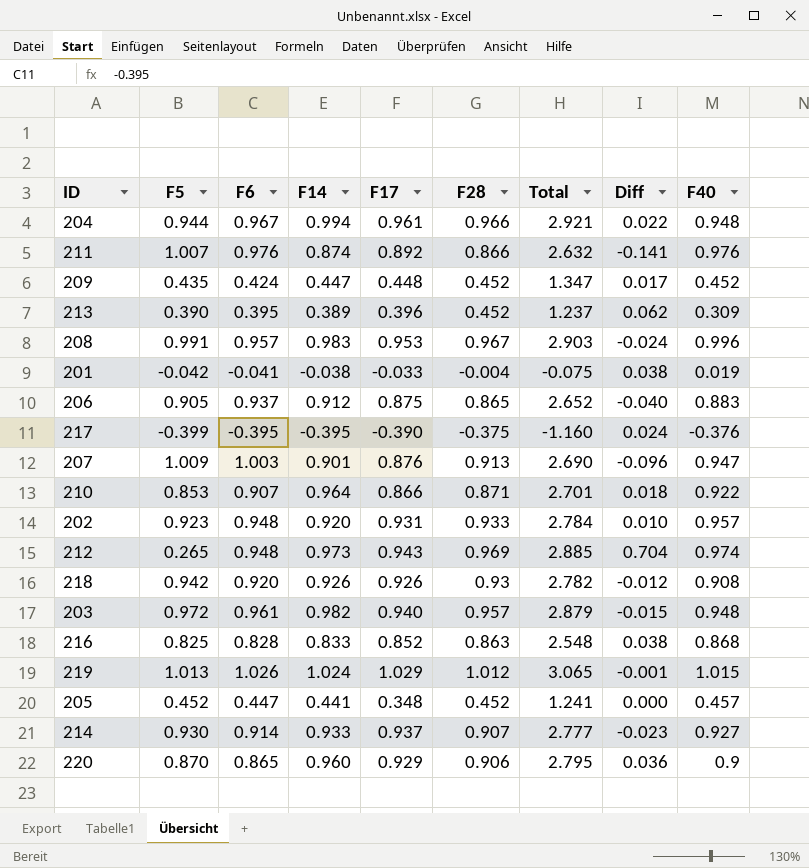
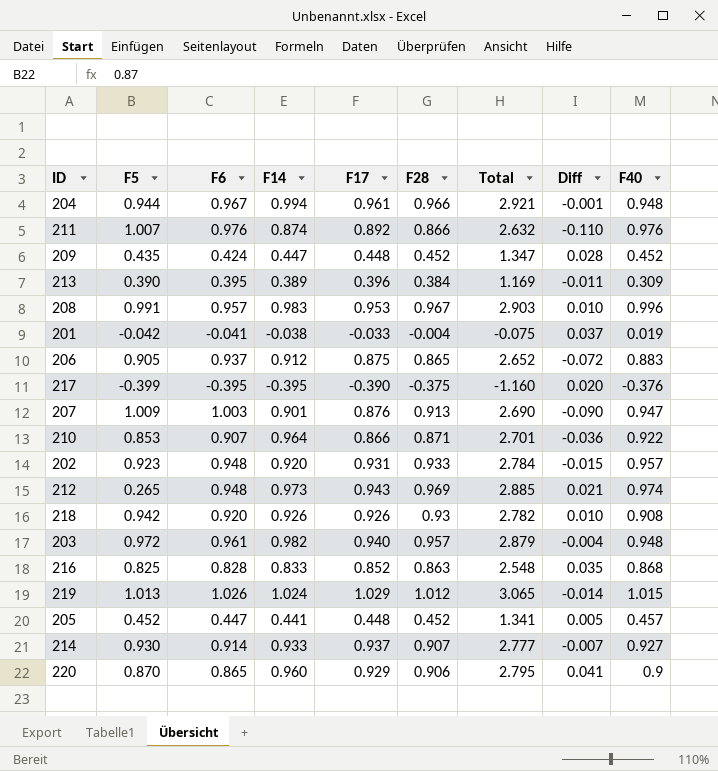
column Diff | formula: [F28] - [F5] -> [F28] - [F6]
213 | F28: 0.452 -> 0.384
213 | Total: 1.237 -> 1.169
205 | F17: 0.348 -> 0.448
205 | Total: 1.241 -> 1.341

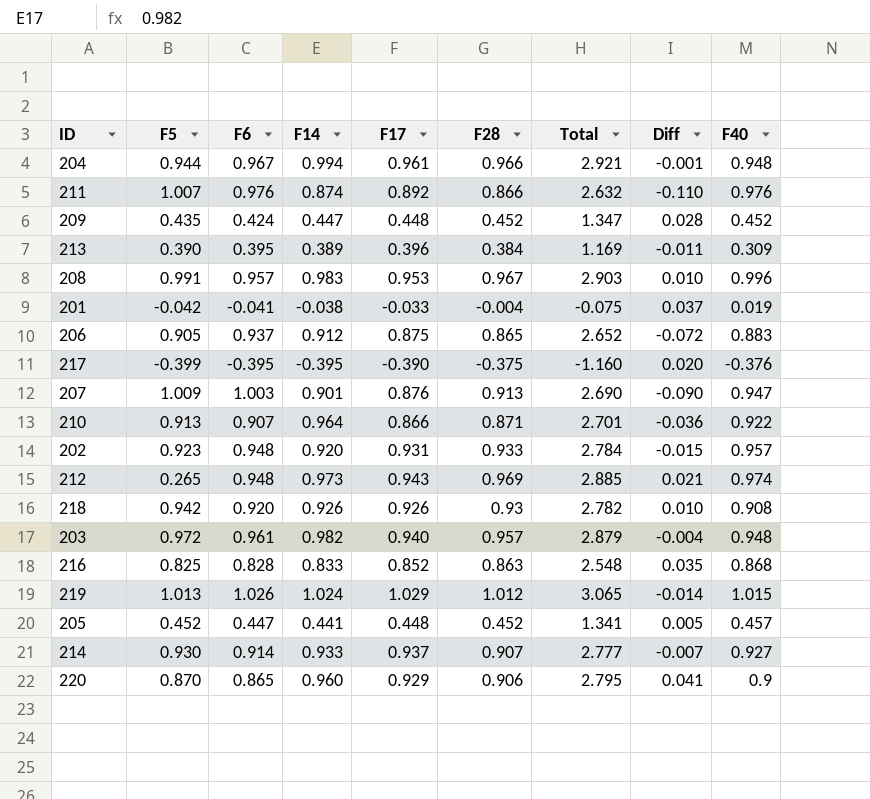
210 | F5: 0.853 -> 0.913

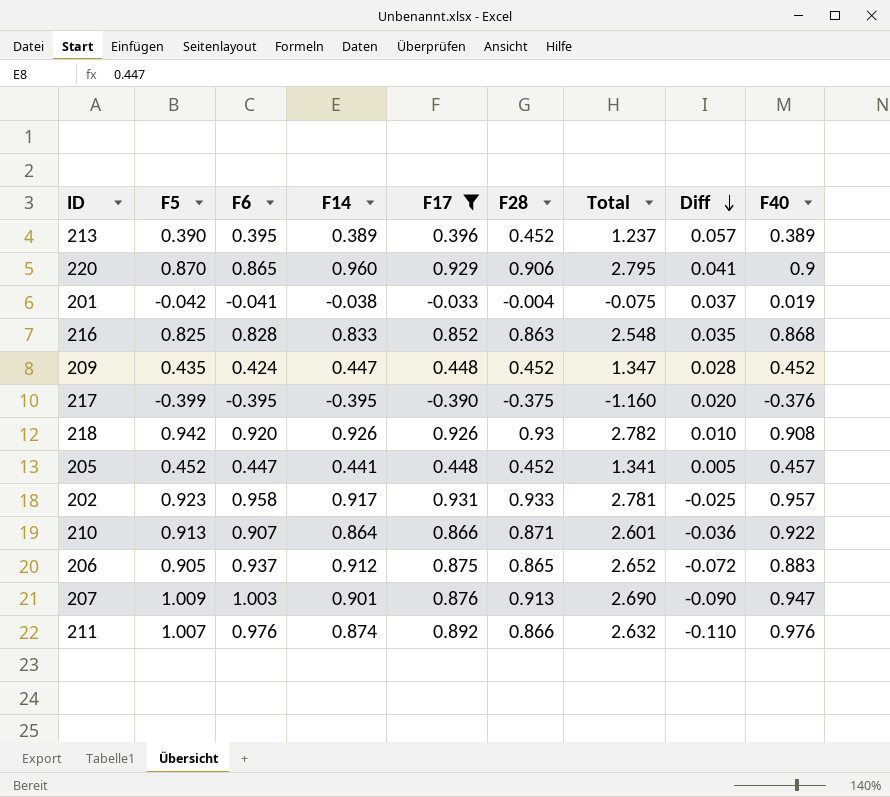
filter: none -> F17 <= 0.931
row order: none -> Diff descending
213 | F28: 0.384 -> 0.452
213 | Total: 1.169 -> 1.237
213 | Diff: -0.011 -> 0.057
213 | F40: 0.309 -> 0.389
202 | F6: 0.948 -> 0.958
202 | F14: 0.920 -> 0.917
202 | Total: 2.784 -> 2.781
202 | Diff: -0.015 -> -0.025
210 | F14: 0.964 -> 0.864
210 | Total: 2.701 -> 2.601

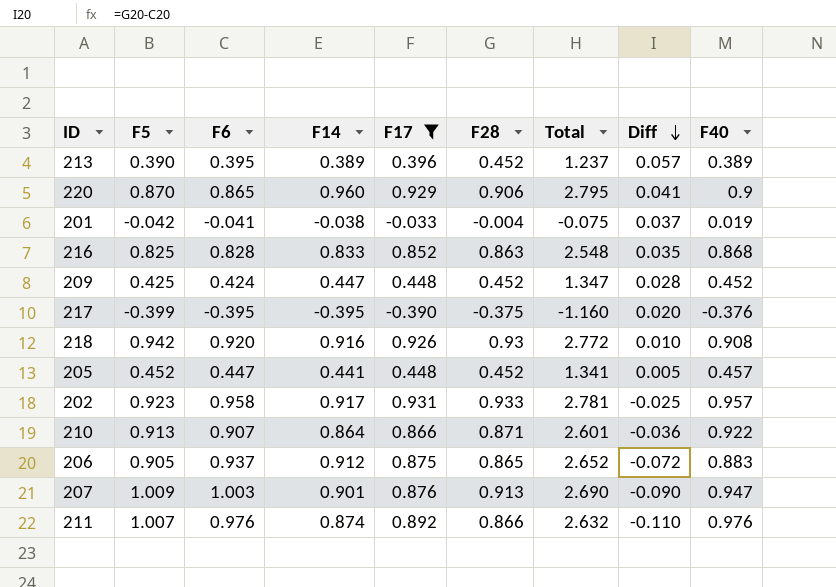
209 | F5: 0.435 -> 0.425
218 | F14: 0.926 -> 0.916
218 | Total: 2.782 -> 2.772

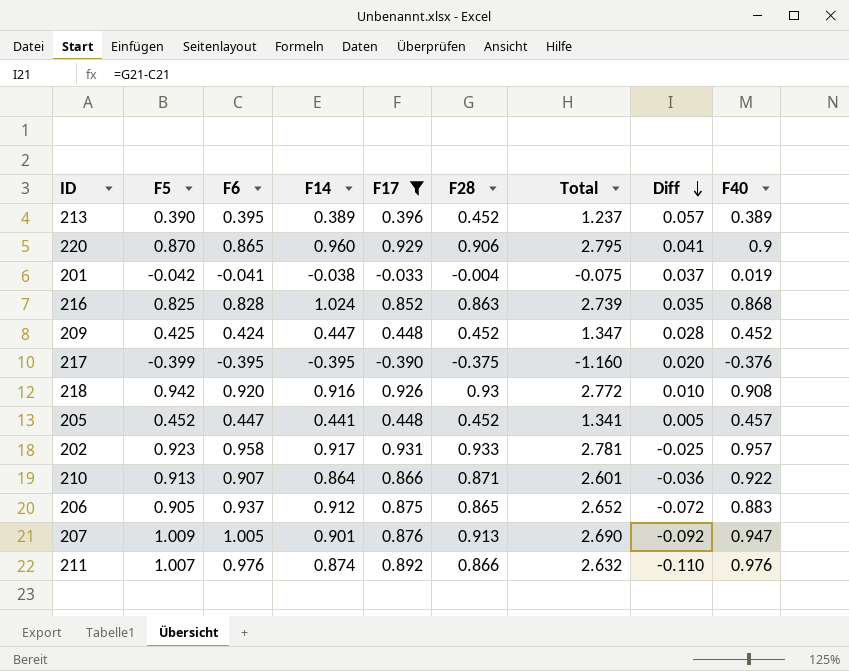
216 | F14: 0.833 -> 1.024
216 | Total: 2.548 -> 2.739
207 | F6: 1.003 -> 1.005
207 | Diff: -0.090 -> -0.092

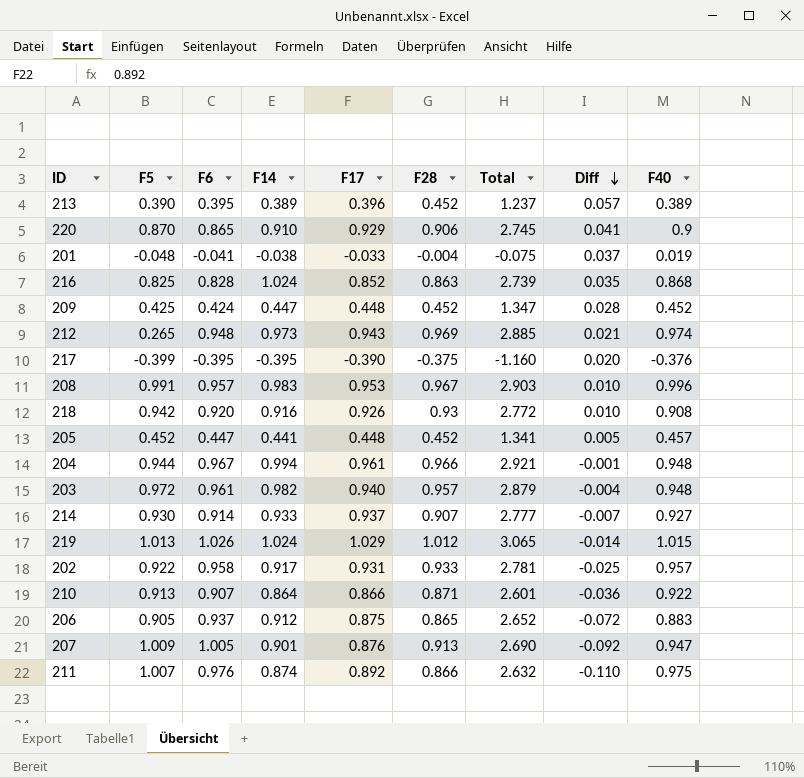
filter: F17 <= 0.931 -> none
220 | F14: 0.960 -> 0.910
220 | Total: 2.795 -> 2.745
201 | F5: -0.042 -> -0.048
202 | F5: 0.923 -> 0.922
211 | F40: 0.976 -> 0.975

